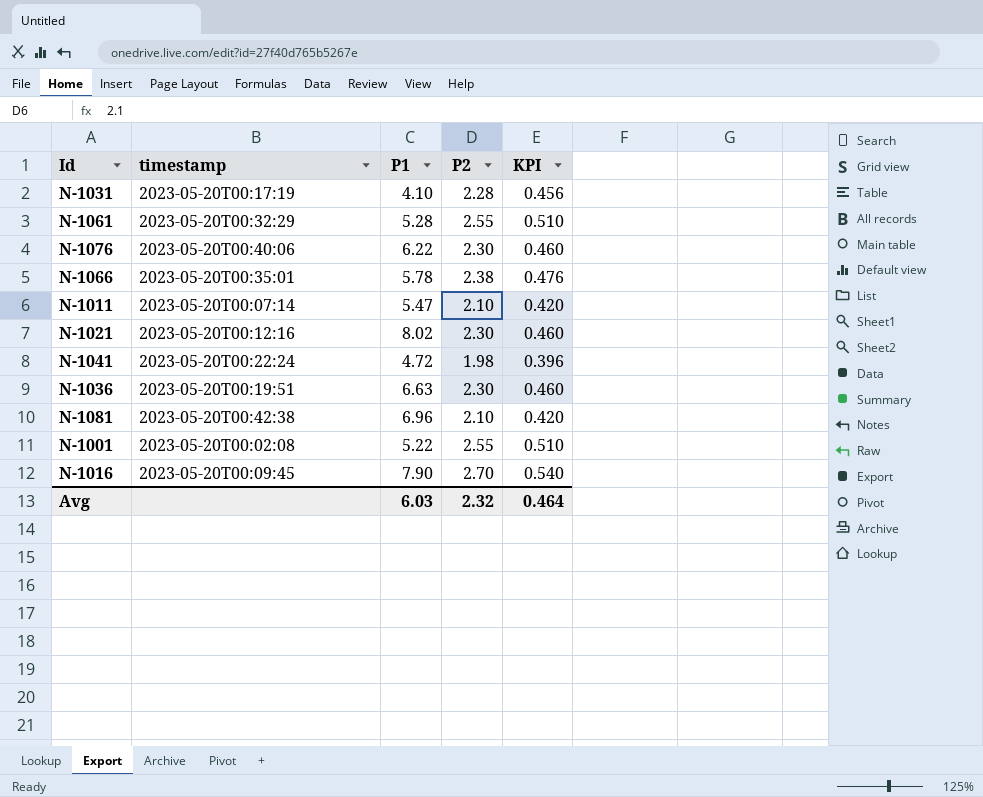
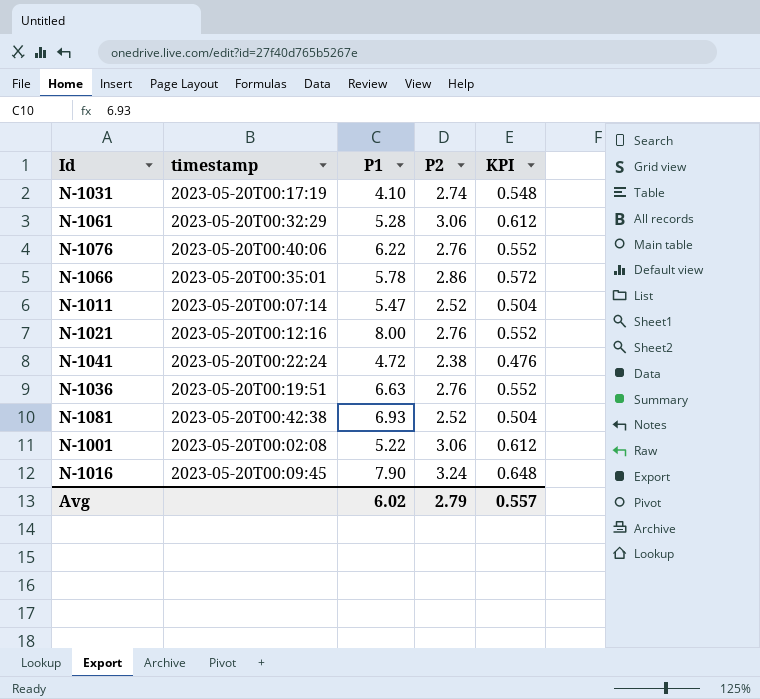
N-1031 | P2: 2.28 -> 2.74
N-1031 | KPI: 0.456 -> 0.548
N-1061 | P2: 2.55 -> 3.06
N-1061 | KPI: 0.510 -> 0.612
N-1076 | P2: 2.30 -> 2.76
N-1076 | KPI: 0.460 -> 0.552
N-1066 | P2: 2.38 -> 2.86
N-1066 | KPI: 0.476 -> 0.572
N-1011 | P2: 2.10 -> 2.52
N-1011 | KPI: 0.420 -> 0.504
N-1021 | P1: 8.02 -> 8.00
N-1021 | P2: 2.30 -> 2.76
N-1021 | KPI: 0.460 -> 0.552
N-1041 | P2: 1.98 -> 2.38
N-1041 | KPI: 0.396 -> 0.476
N-1036 | P2: 2.30 -> 2.76
N-1036 | KPI: 0.460 -> 0.552
N-1081 | P1: 6.96 -> 6.93
N-1081 | P2: 2.10 -> 2.52
N-1081 | KPI: 0.420 -> 0.504
N-1001 | P2: 2.55 -> 3.06
N-1001 | KPI: 0.510 -> 0.612
N-1016 | P2: 2.70 -> 3.24
N-1016 | KPI: 0.540 -> 0.648
Avg | P1: 6.03 -> 6.02
Avg | P2: 2.32 -> 2.79
Avg | KPI: 0.464 -> 0.557

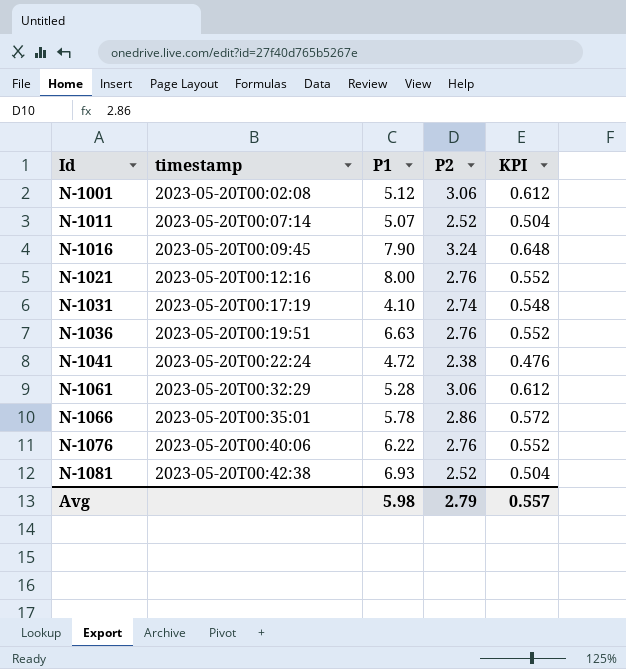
row order: none -> Id ascending
N-1001 | P1: 5.22 -> 5.12
N-1011 | P1: 5.47 -> 5.07
Avg | P1: 6.02 -> 5.98

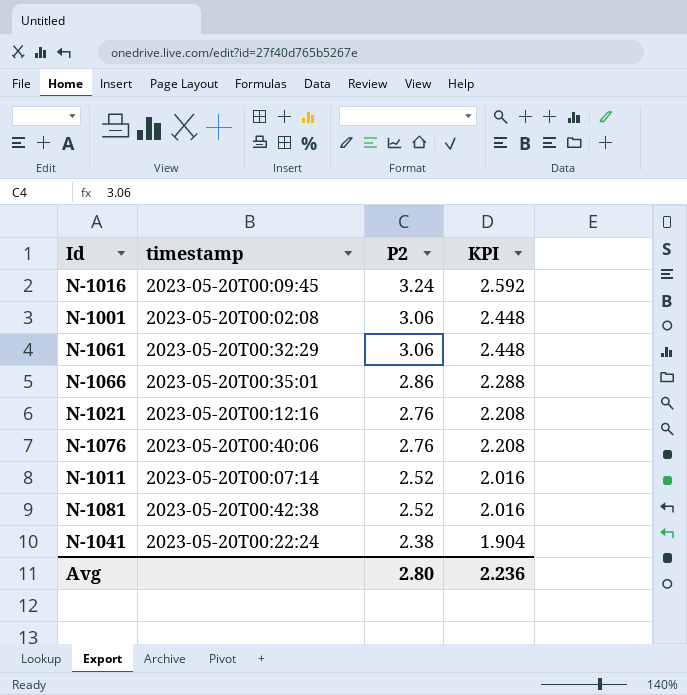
row order: Id ascending -> P2 descending
column P1 | position: 3 -> none
column KPI | formula: [P2] * 0.2 -> [P2] * 0.8
row N-1031: 2023-05-20T00:17:19 | 4.10 | 2.74 | 0.548 -> none
row N-1036: 2023-05-20T00:19:51 | 6.63 | 2.76 | 0.552 -> none
Avg | P2: 2.79 -> 2.80
Avg | KPI: 0.557 -> 2.236

